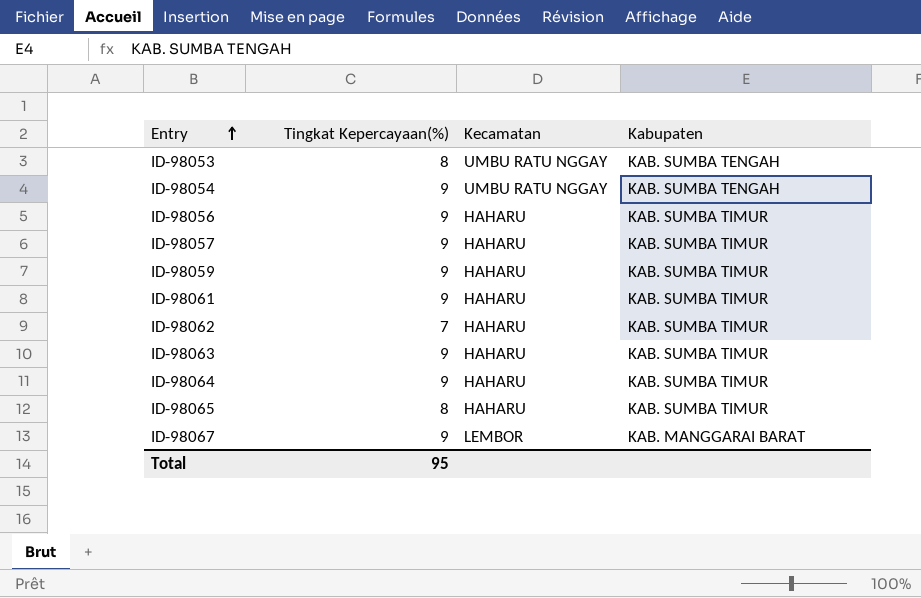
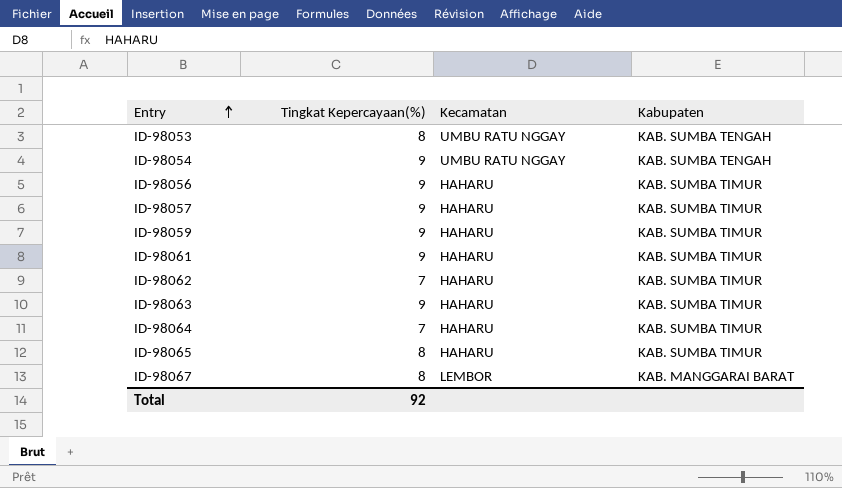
ID-98064 | Tingkat Kepercayaan(%): 9 -> 7
ID-98067 | Tingkat Kepercayaan(%): 9 -> 8
Total | Tingkat Kepercayaan(%): 95 -> 92

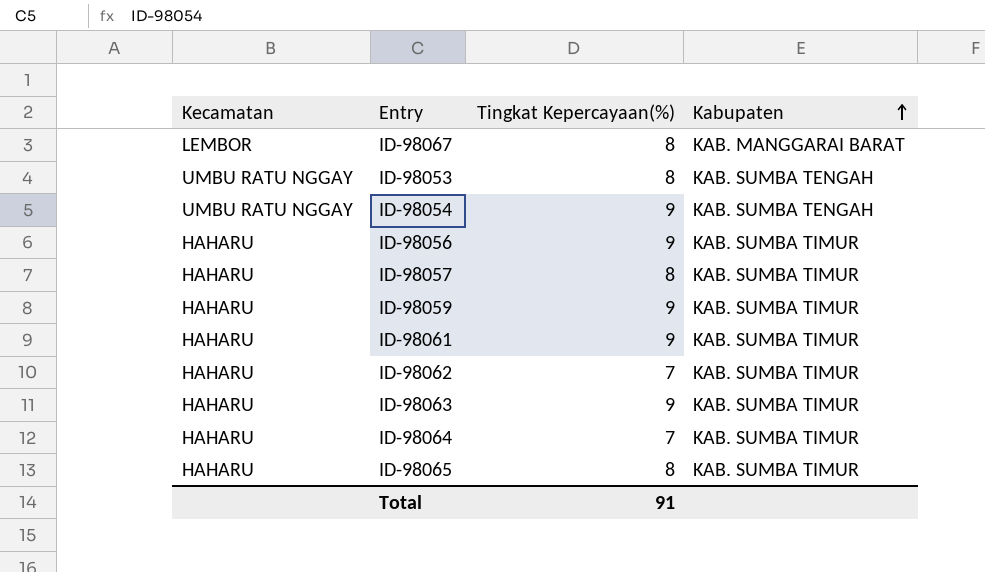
row order: Entry ascending -> Kabupaten ascending
column Kecamatan | position: 3 -> 1
ID-98057 | Tingkat Kepercayaan(%): 9 -> 8
Total | Tingkat Kepercayaan(%): 92 -> 91

